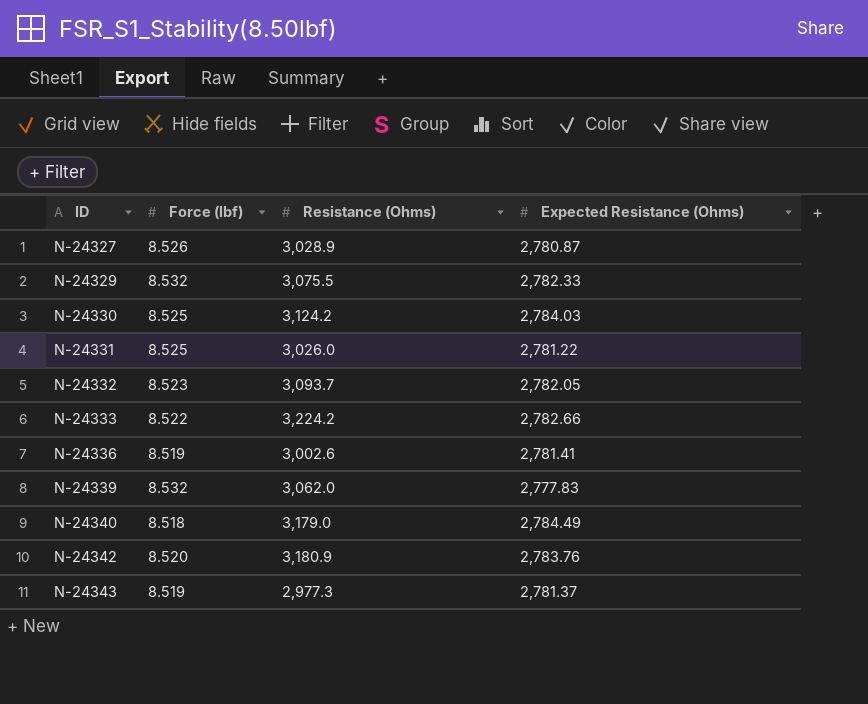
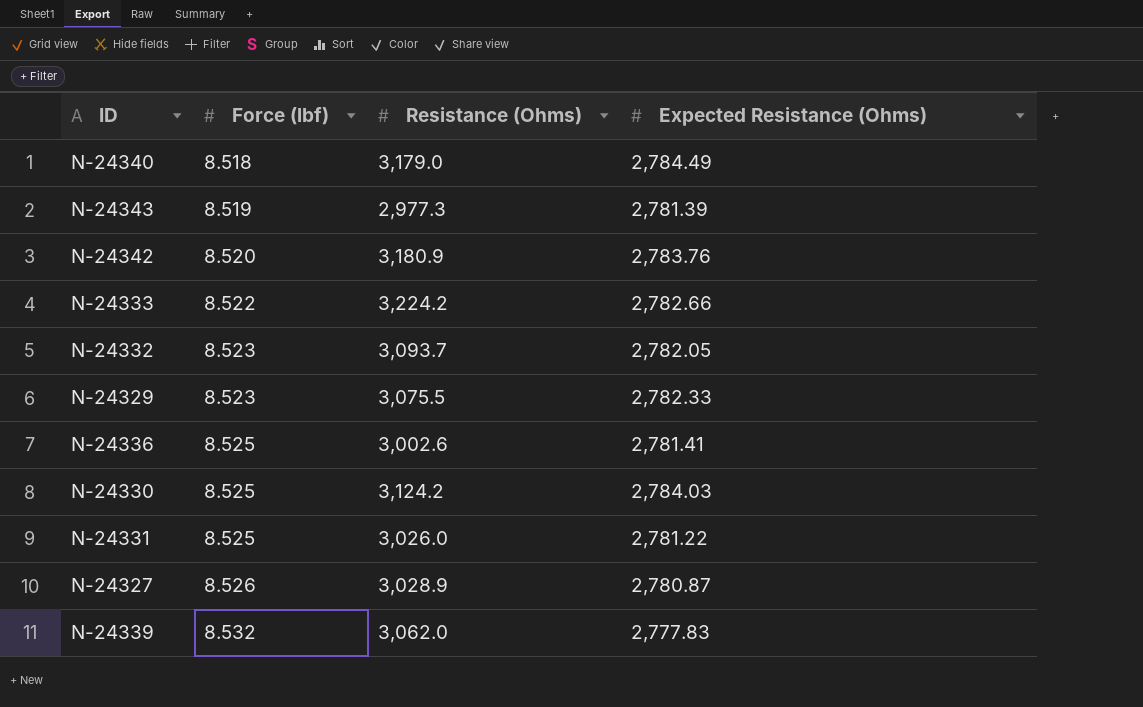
row order: ID ascending -> Force (lbf) ascending
N-24343 | Expected Resistance (Ohms): 2,781.37 -> 2,781.39
N-24329 | Force (lbf): 8.532 -> 8.523
N-24336 | Force (lbf): 8.519 -> 8.525

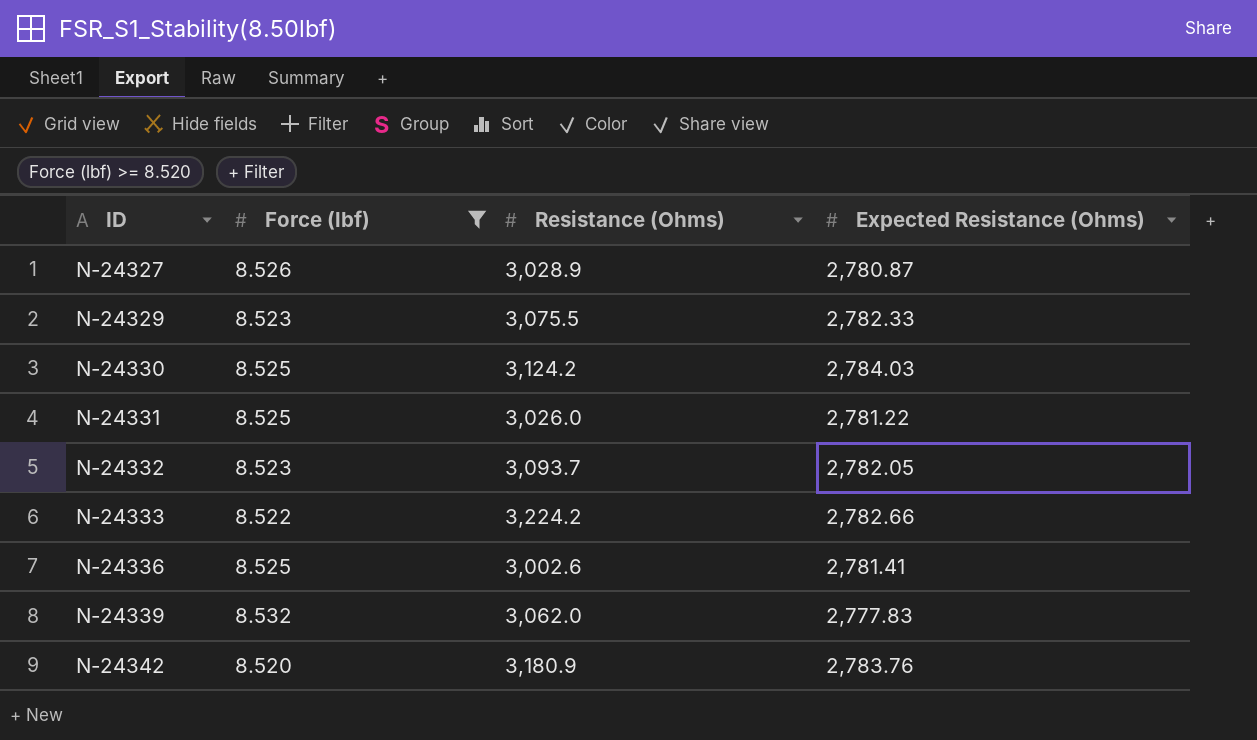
filter: none -> Force (lbf) >= 8.520
row order: Force (lbf) ascending -> ID ascending

